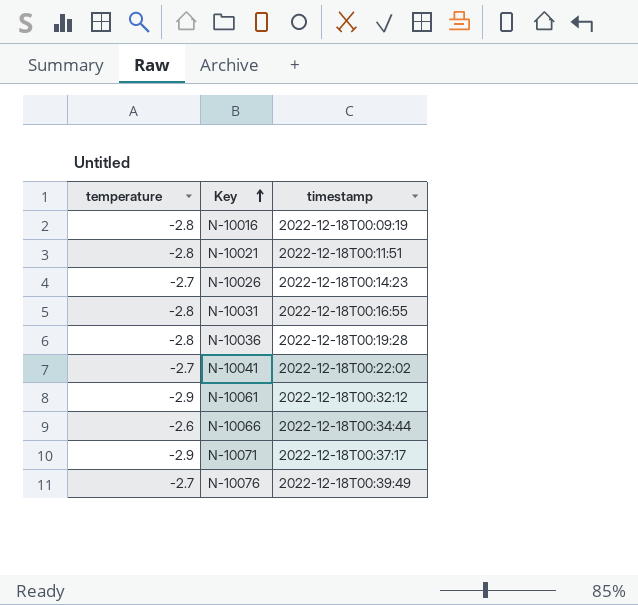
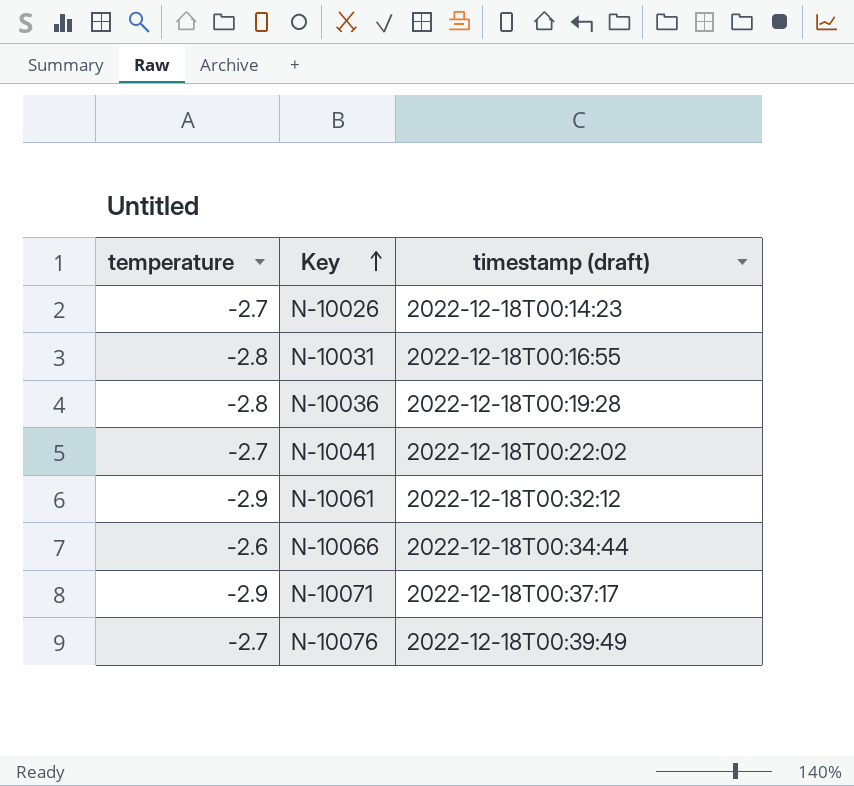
column name: timestamp -> timestamp (draft)
row N-10016: -2.8 | 2022-12-18T00:09:19 -> none
row N-10021: -2.8 | 2022-12-18T00:11:51 -> none

